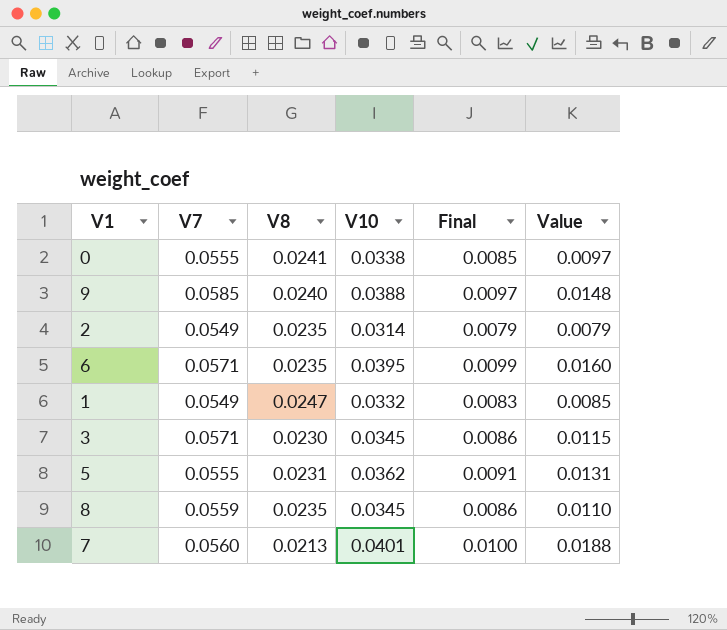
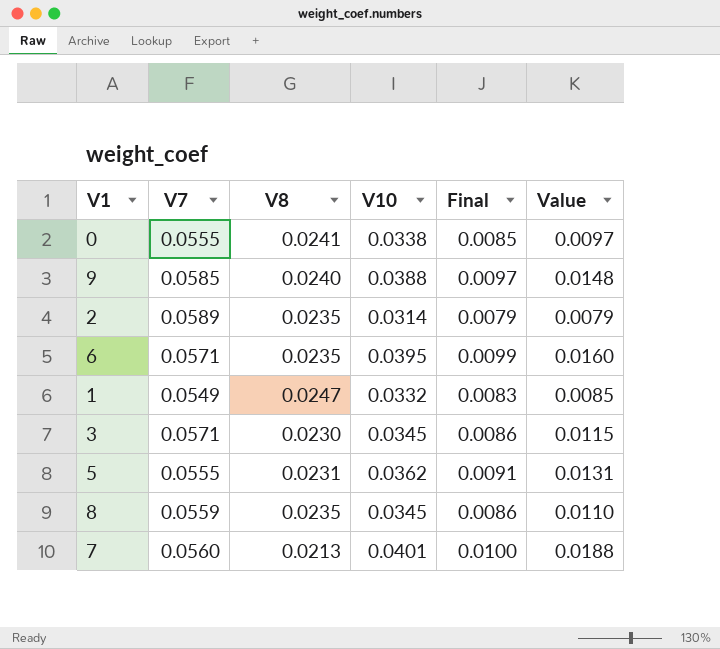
2 | V7: 0.0549 -> 0.0589

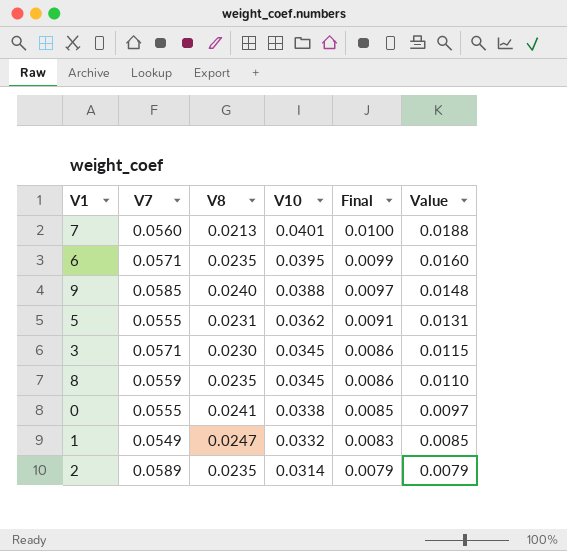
row order: none -> V10 descending

